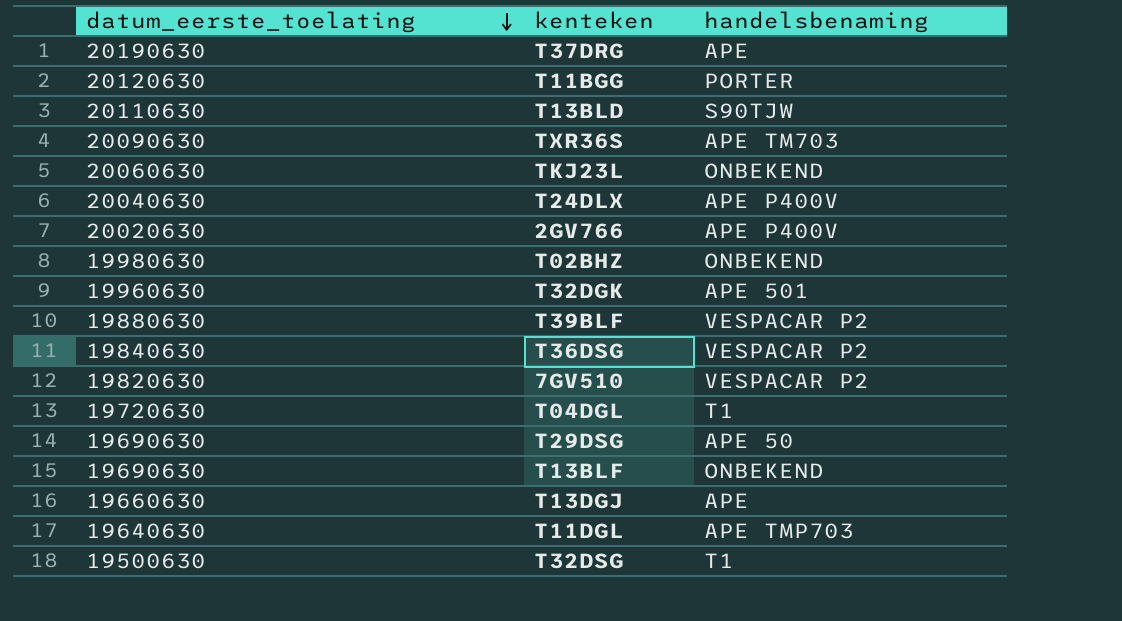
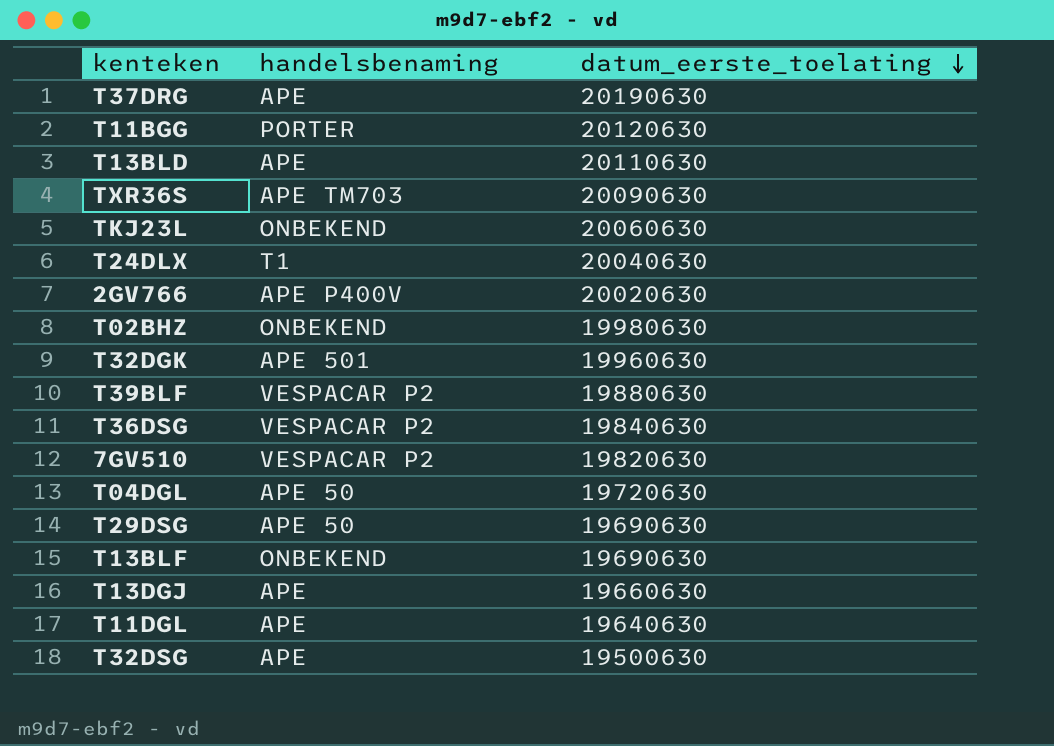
column datum_eerste_toelating | position: 1 -> 3
T13BLD | handelsbenaming: S90TJW -> APE
T24DLX | handelsbenaming: APE P400V -> T1
T04DGL | handelsbenaming: T1 -> APE 50
T11DGL | handelsbenaming: APE TMP703 -> APE
T32DSG | handelsbenaming: T1 -> APE

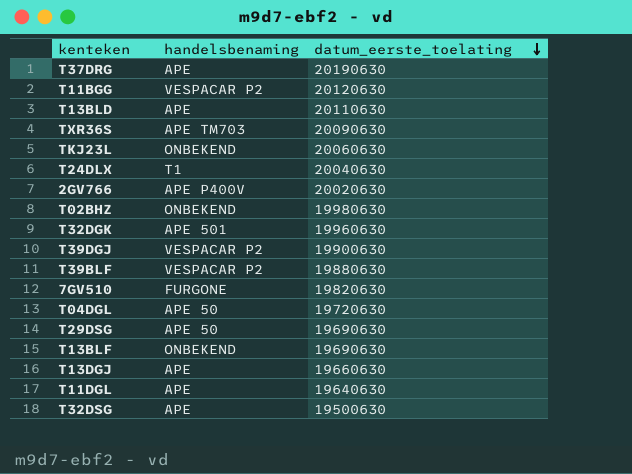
row T36DSG: VESPACAR P2 | 19840630 -> none
T11BGG | handelsbenaming: PORTER -> VESPACAR P2
row T39DGJ: none -> VESPACAR P2 | 19900630
7GV510 | handelsbenaming: VESPACAR P2 -> FURGONE

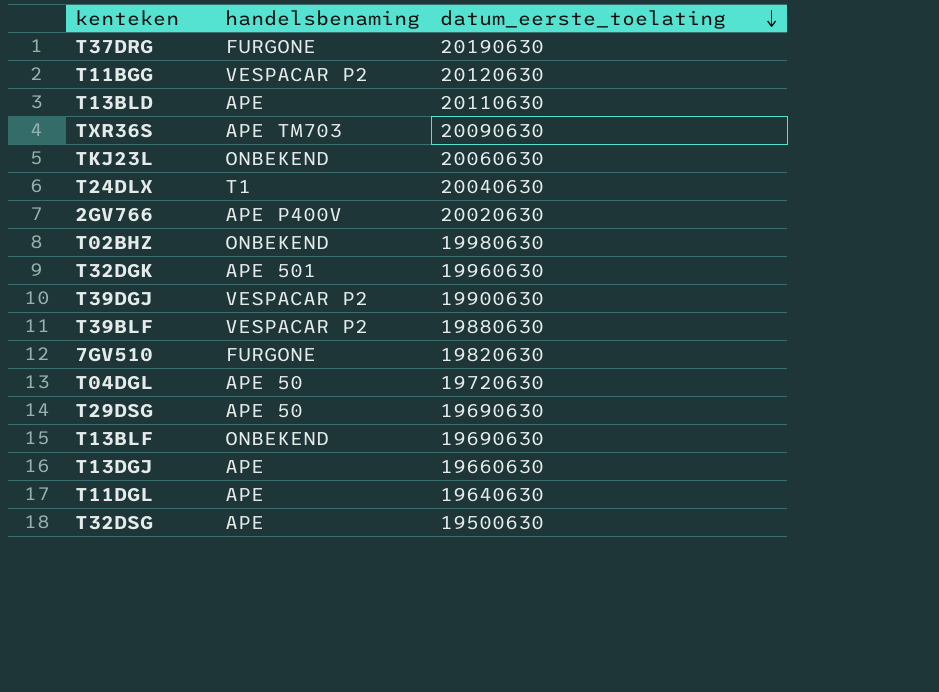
T37DRG | handelsbenaming: APE -> FURGONE

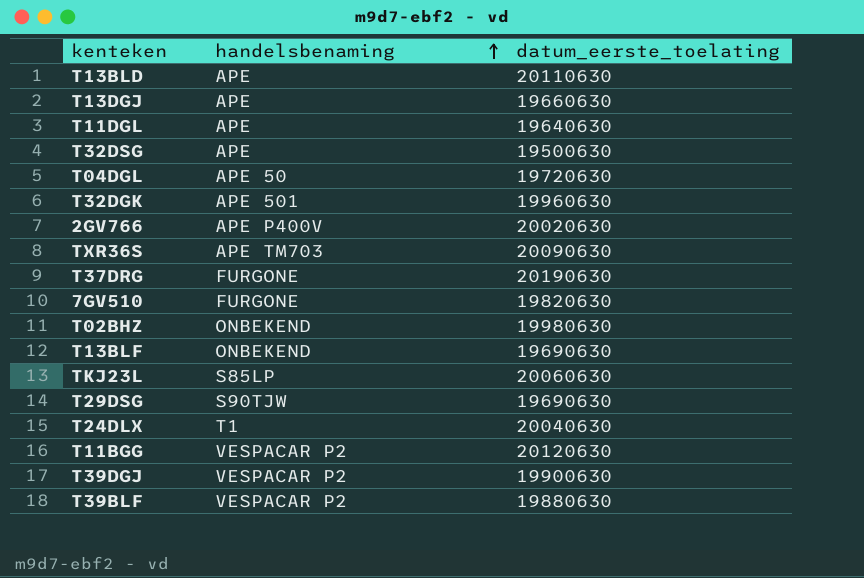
row order: datum_eerste_toelating descending -> handelsbenaming ascending
TKJ23L | handelsbenaming: ONBEKEND -> S85LP
T29DSG | handelsbenaming: APE 50 -> S90TJW

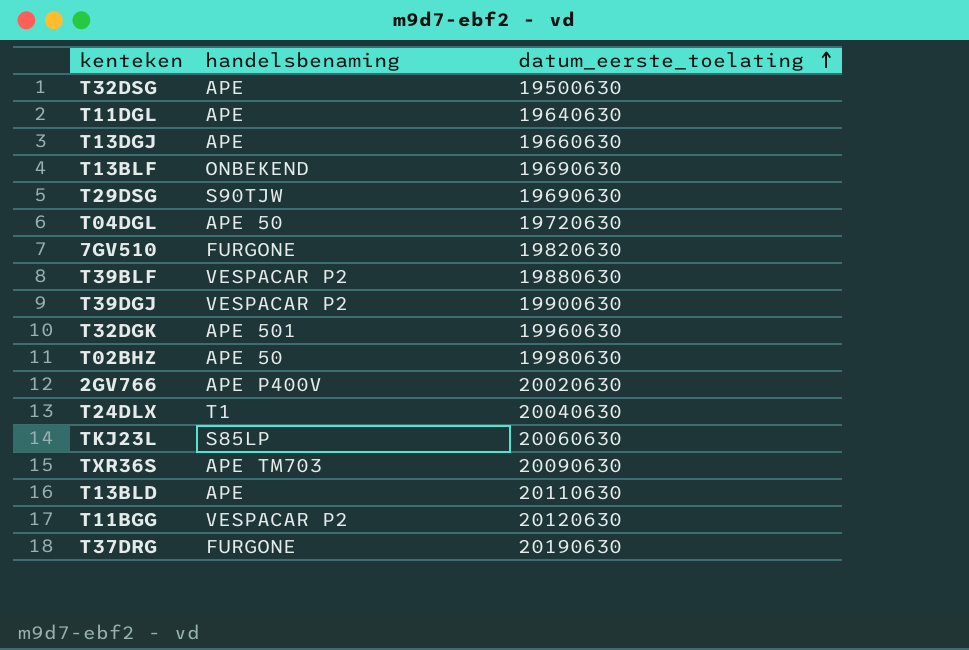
row order: handelsbenaming ascending -> datum_eerste_toelating ascending
T02BHZ | handelsbenaming: ONBEKEND -> APE 50

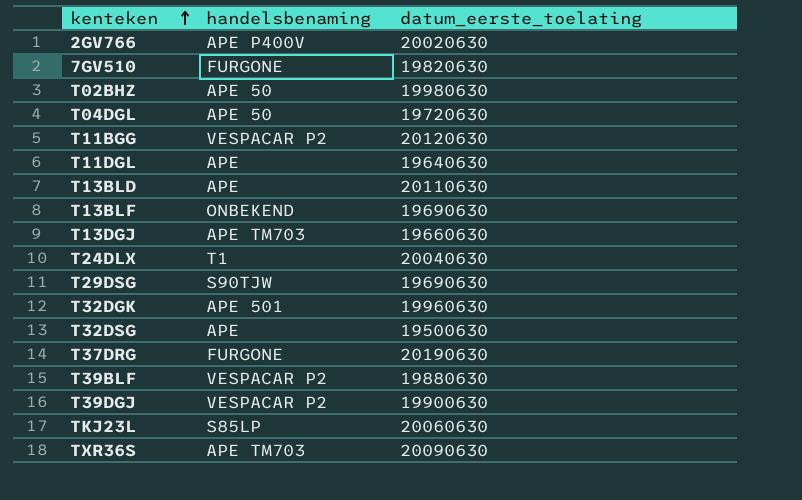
row order: datum_eerste_toelating ascending -> kenteken ascending
T13DGJ | handelsbenaming: APE -> APE TM703

